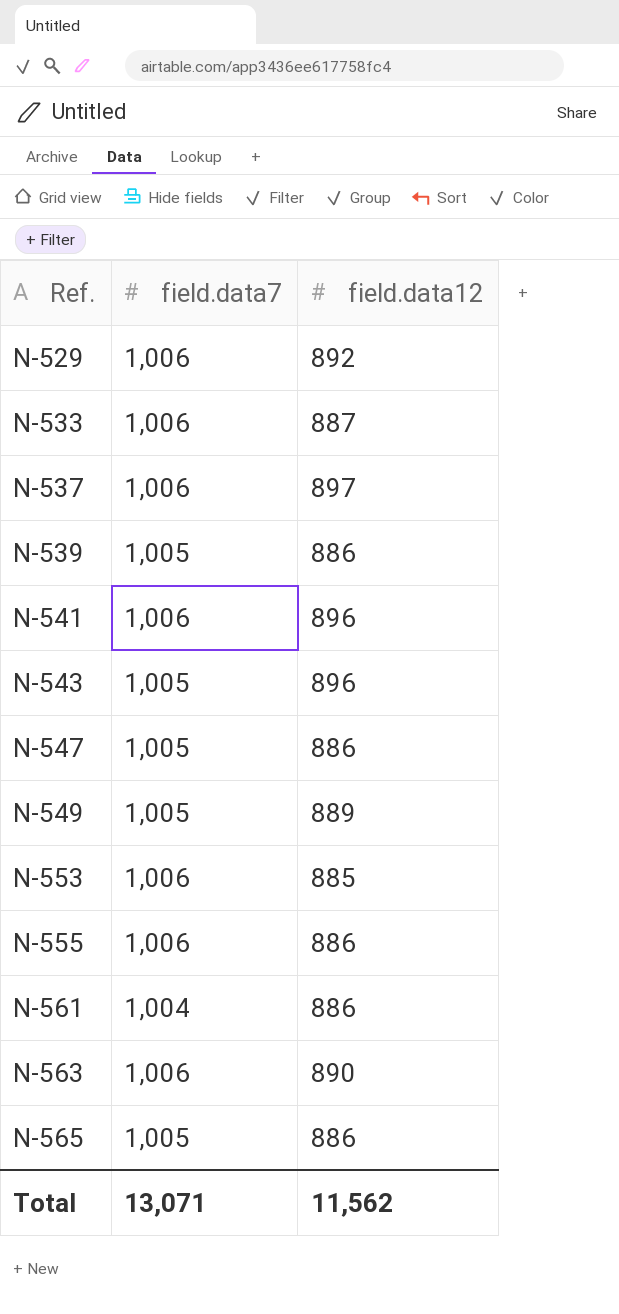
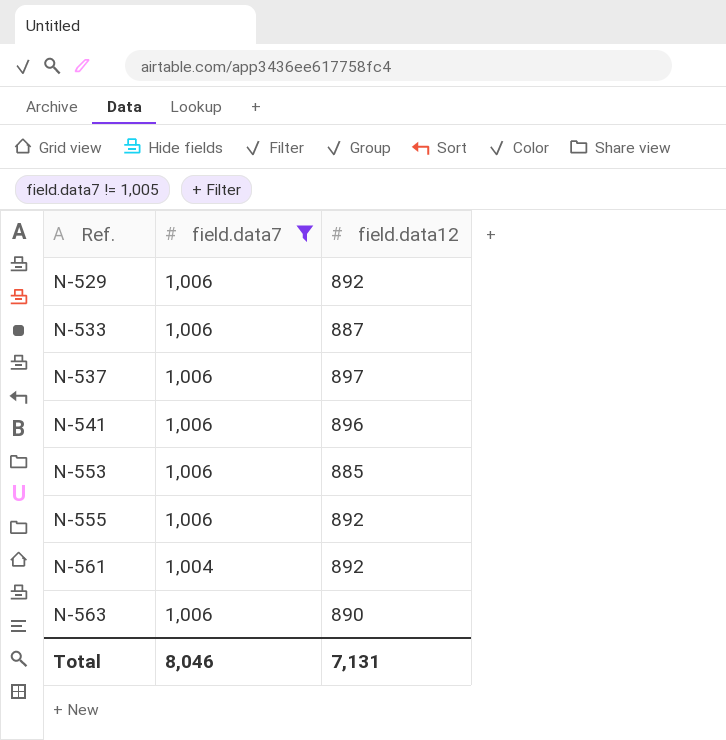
filter: none -> field.data7 != 1,005
N-555 | field.data12: 886 -> 892
N-561 | field.data12: 886 -> 892
Total | field.data7: 13,071 -> 8,046
Total | field.data12: 11,562 -> 7,131

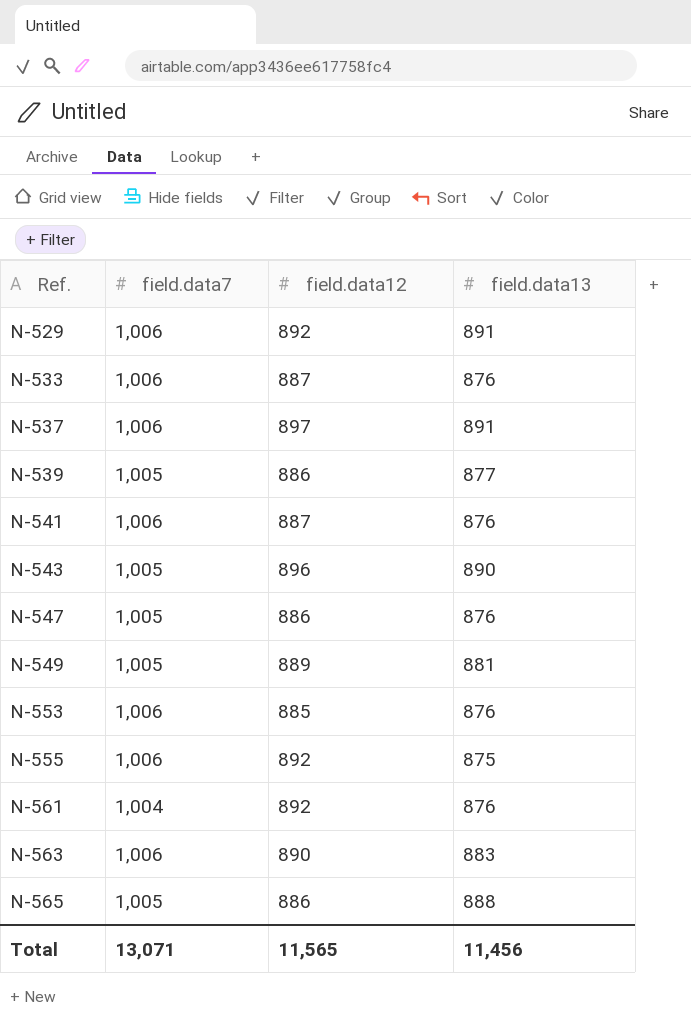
filter: field.data7 != 1,005 -> none
column field.data13 | position: none -> 4
N-541 | field.data12: 896 -> 887
Total | field.data7: 8,046 -> 13,071
Total | field.data12: 7,131 -> 11,565

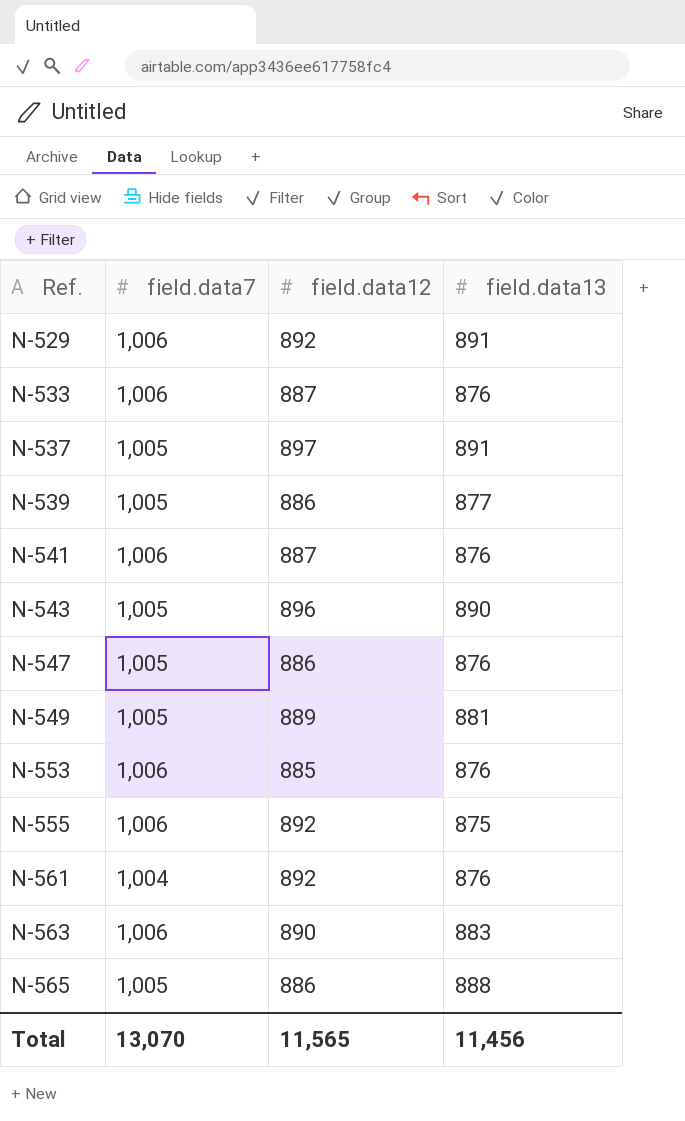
N-537 | field.data7: 1,006 -> 1,005
Total | field.data7: 13,071 -> 13,070

